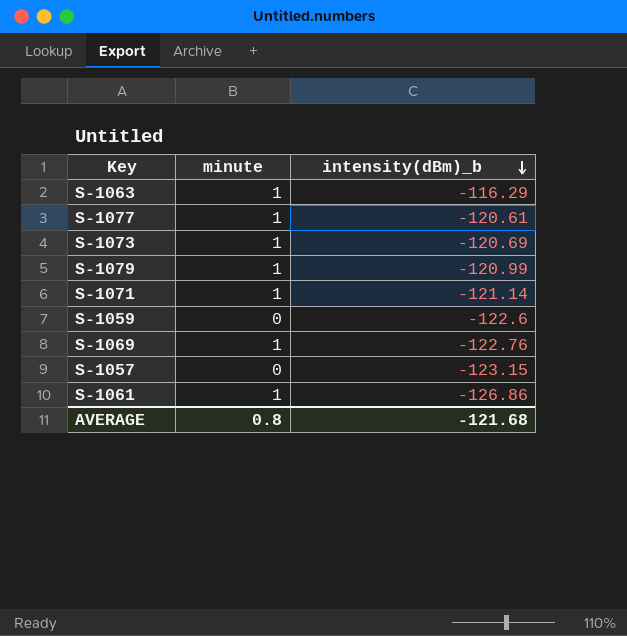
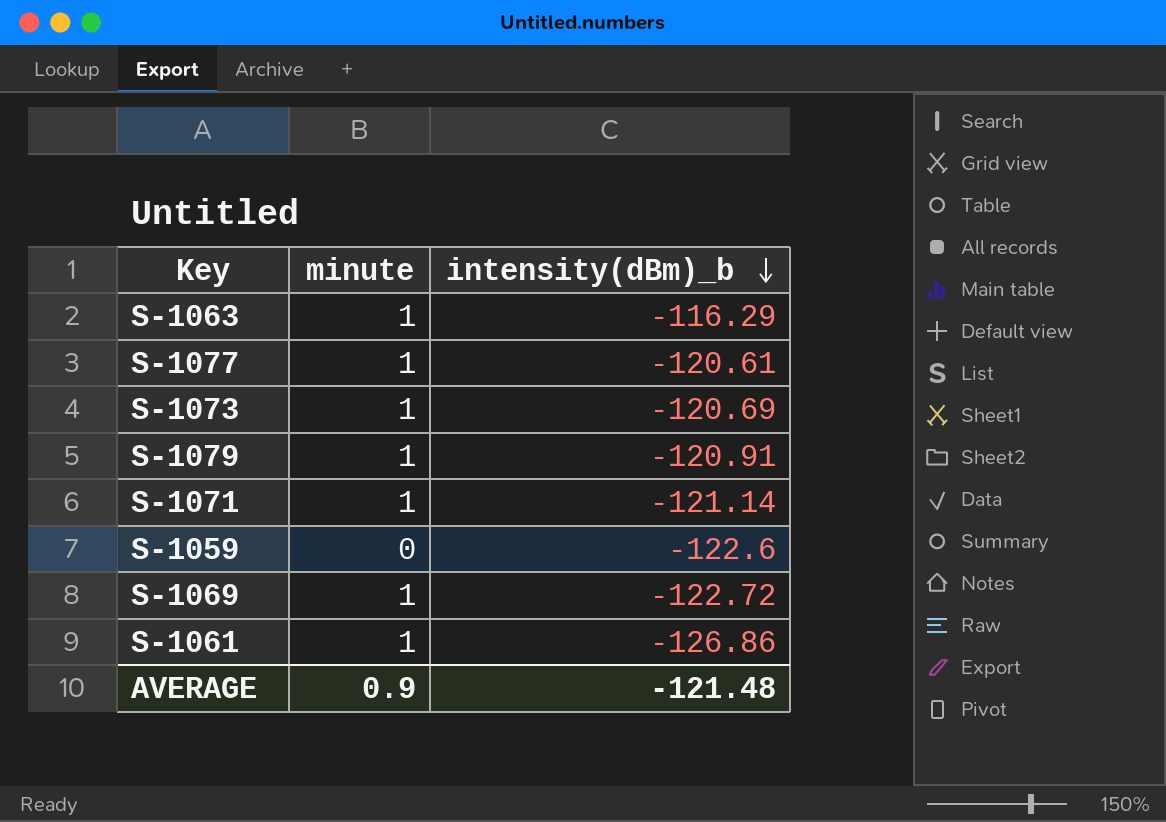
row S-1057: 0 | -123.15 -> none
S-1079 | intensity(dBm)_b: -120.99 -> -120.91
S-1069 | intensity(dBm)_b: -122.76 -> -122.72
AVERAGE | minute: 0.8 -> 0.9
AVERAGE | intensity(dBm)_b: -121.68 -> -121.48

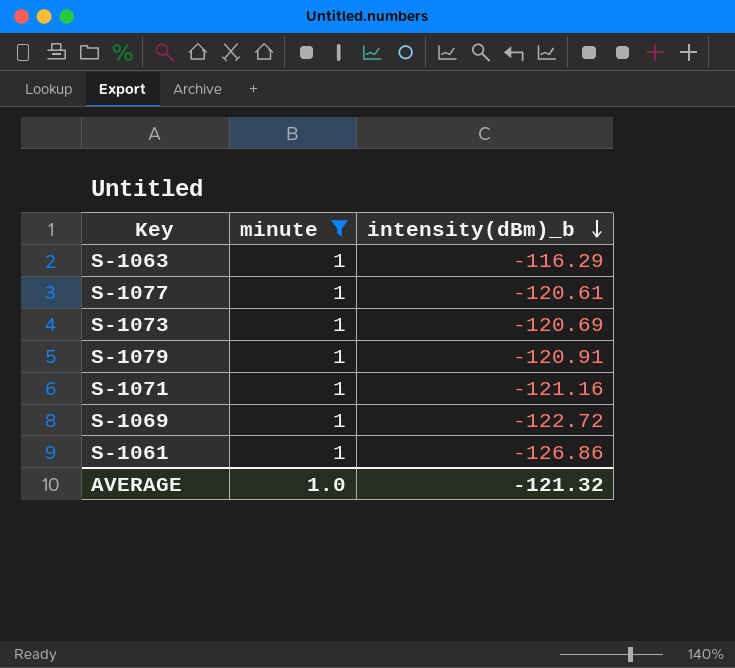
filter: none -> minute = 1
S-1071 | intensity(dBm)_b: -121.14 -> -121.16
AVERAGE | minute: 0.9 -> 1.0
AVERAGE | intensity(dBm)_b: -121.48 -> -121.32

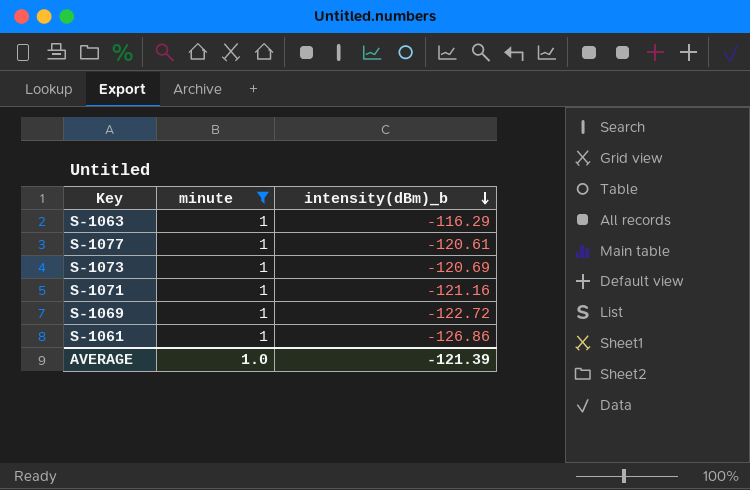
row S-1079: 1 | -120.91 -> none
AVERAGE | intensity(dBm)_b: -121.32 -> -121.39

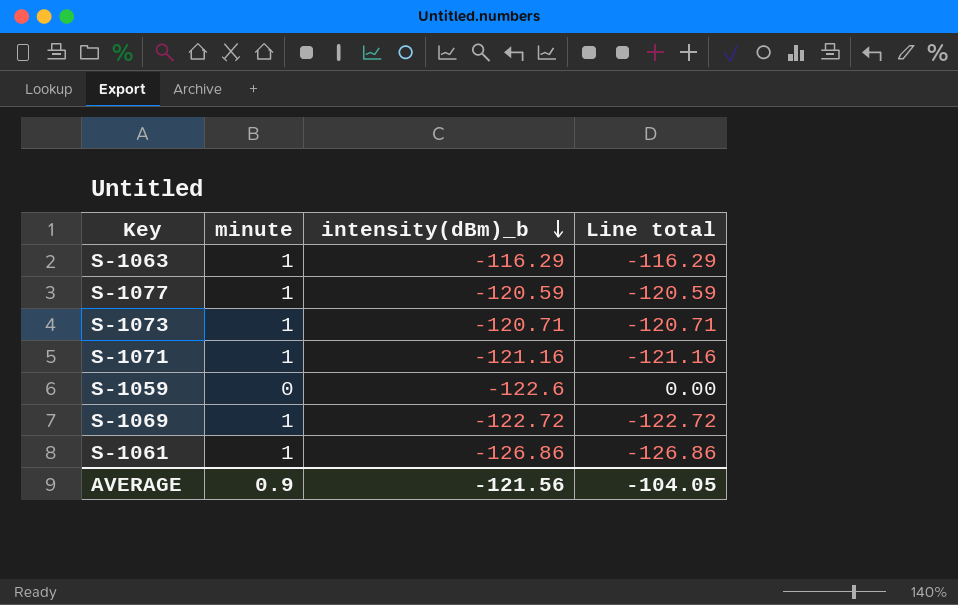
filter: minute = 1 -> none
column Line total | formula: none -> [minute] * [intensity(dBm)_b]
S-1077 | intensity(dBm)_b: -120.61 -> -120.59
S-1073 | intensity(dBm)_b: -120.69 -> -120.71
AVERAGE | minute: 1.0 -> 0.9
AVERAGE | intensity(dBm)_b: -121.39 -> -121.56

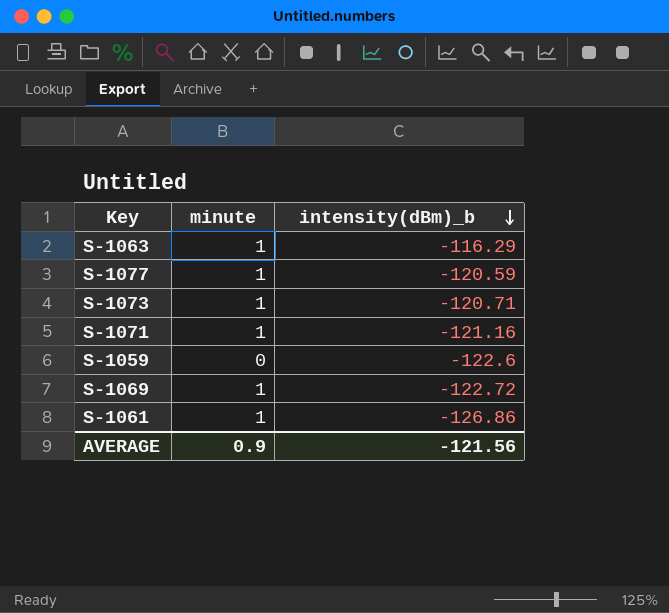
column Line total | formula: [minute] * [intensity(dBm)_b] -> none

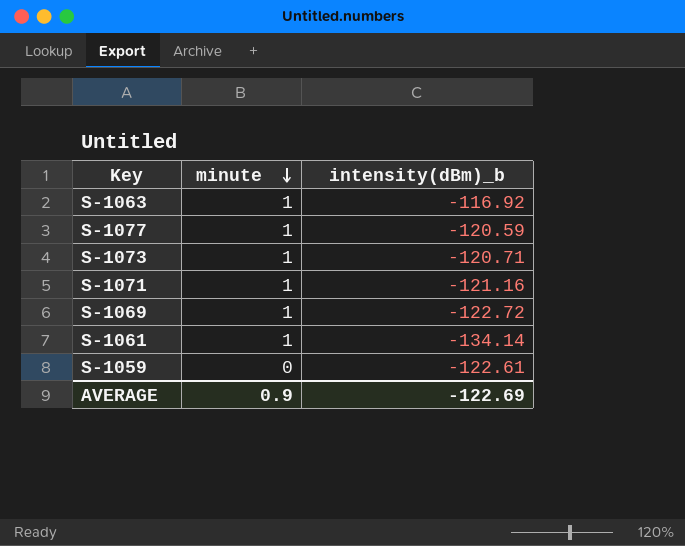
row order: intensity(dBm)_b descending -> minute descending
S-1063 | intensity(dBm)_b: -116.29 -> -116.92
S-1061 | intensity(dBm)_b: -126.86 -> -134.14
S-1059 | intensity(dBm)_b: -122.6 -> -122.61
AVERAGE | intensity(dBm)_b: -121.56 -> -122.69

